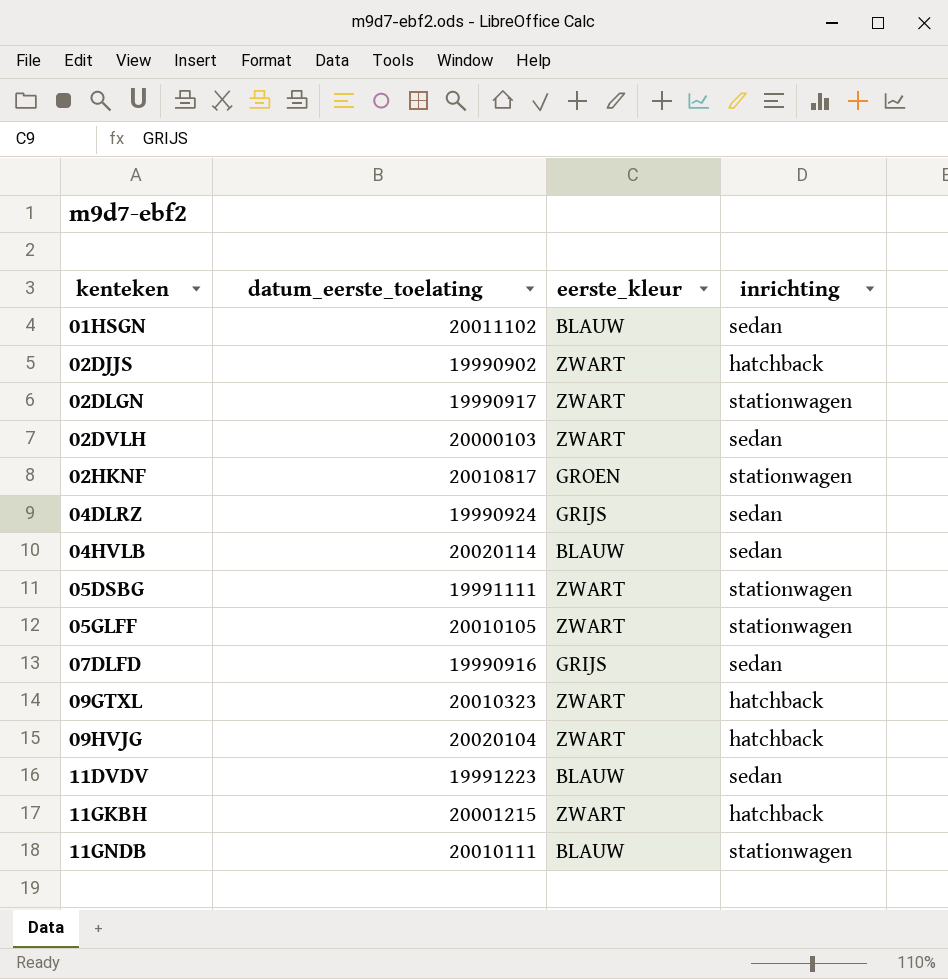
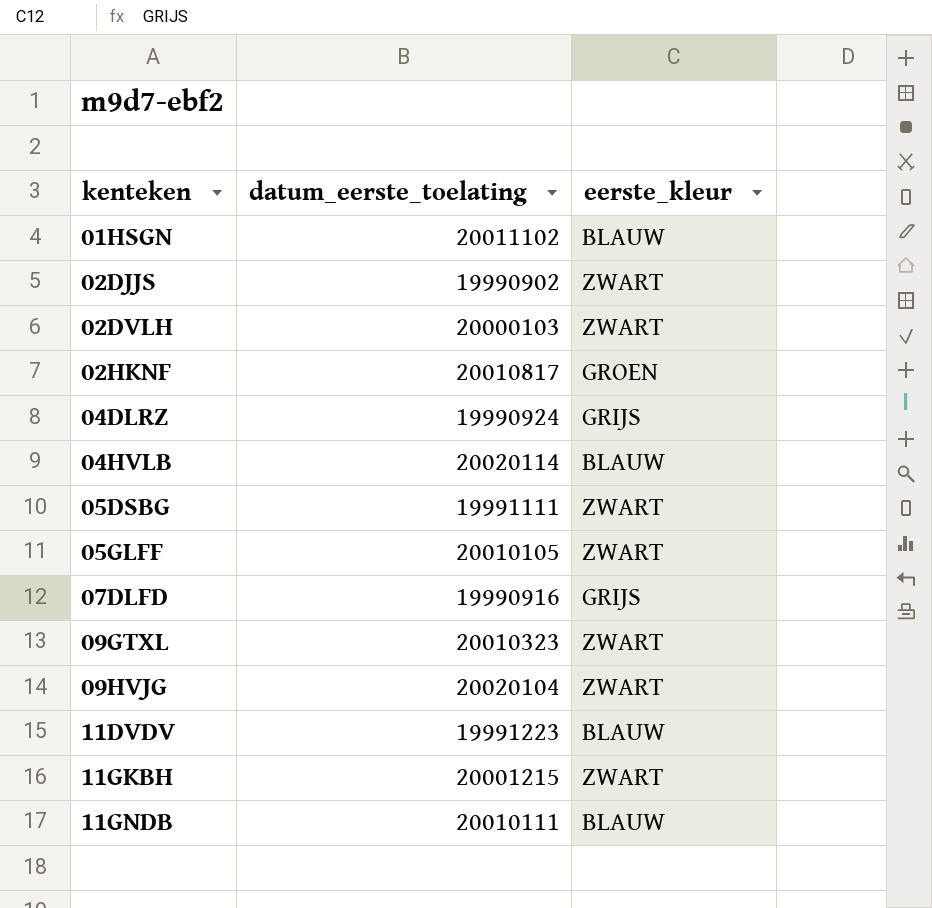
column inrichting | position: 4 -> none
row 02DLGN: 19990917 | ZWART | stationwagen -> none

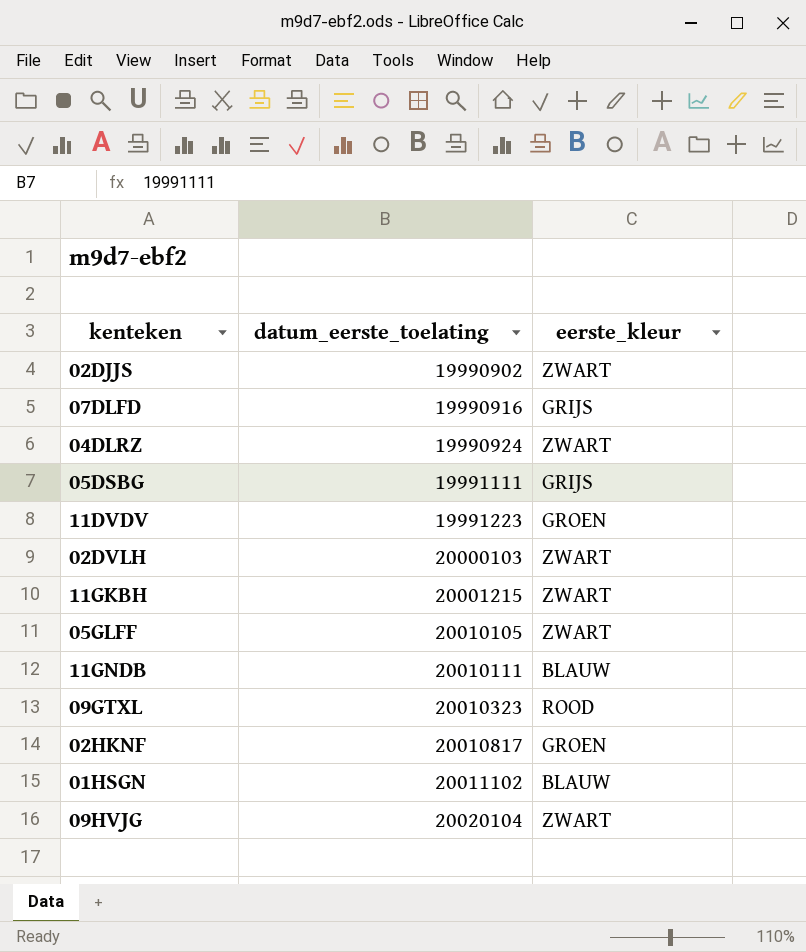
row order: kenteken ascending -> datum_eerste_toelating ascending
row 04HVLB: 20020114 | BLAUW -> none
04DLRZ | eerste_kleur: GRIJS -> ZWART
05DSBG | eerste_kleur: ZWART -> GRIJS
11DVDV | eerste_kleur: BLAUW -> GROEN
09GTXL | eerste_kleur: ZWART -> ROOD

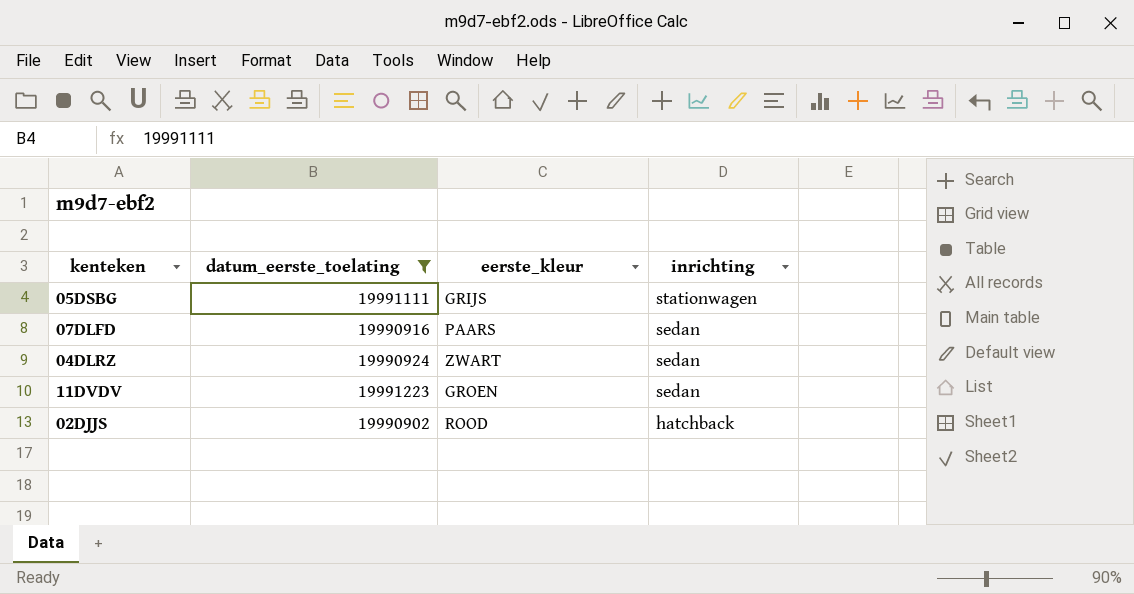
filter: none -> datum_eerste_toelating <= 19991223
row order: datum_eerste_toelating ascending -> inrichting descending
column inrichting | position: none -> 4
07DLFD | eerste_kleur: GRIJS -> PAARS
02DJJS | eerste_kleur: ZWART -> ROOD

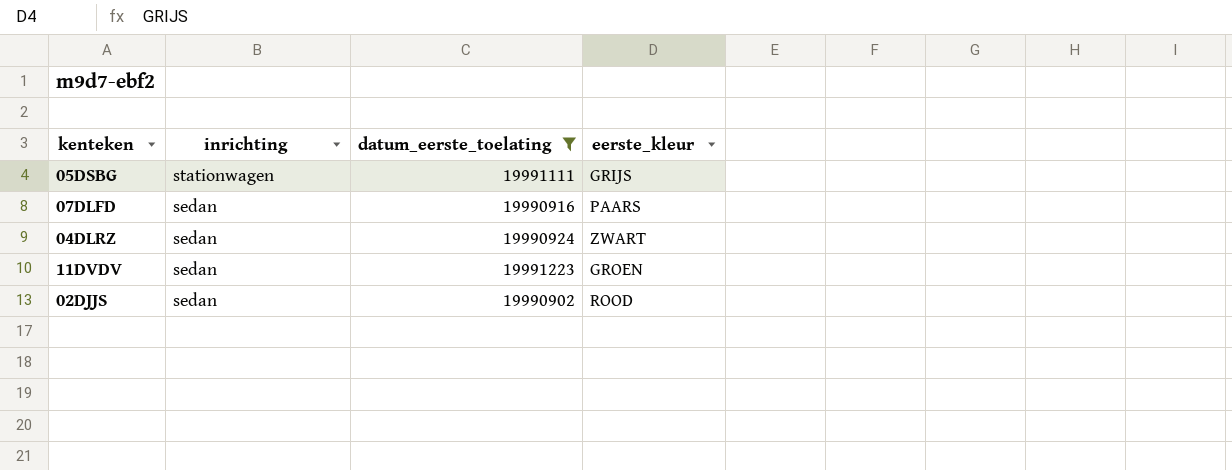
column inrichting | position: 4 -> 2
02DJJS | inrichting: hatchback -> sedan

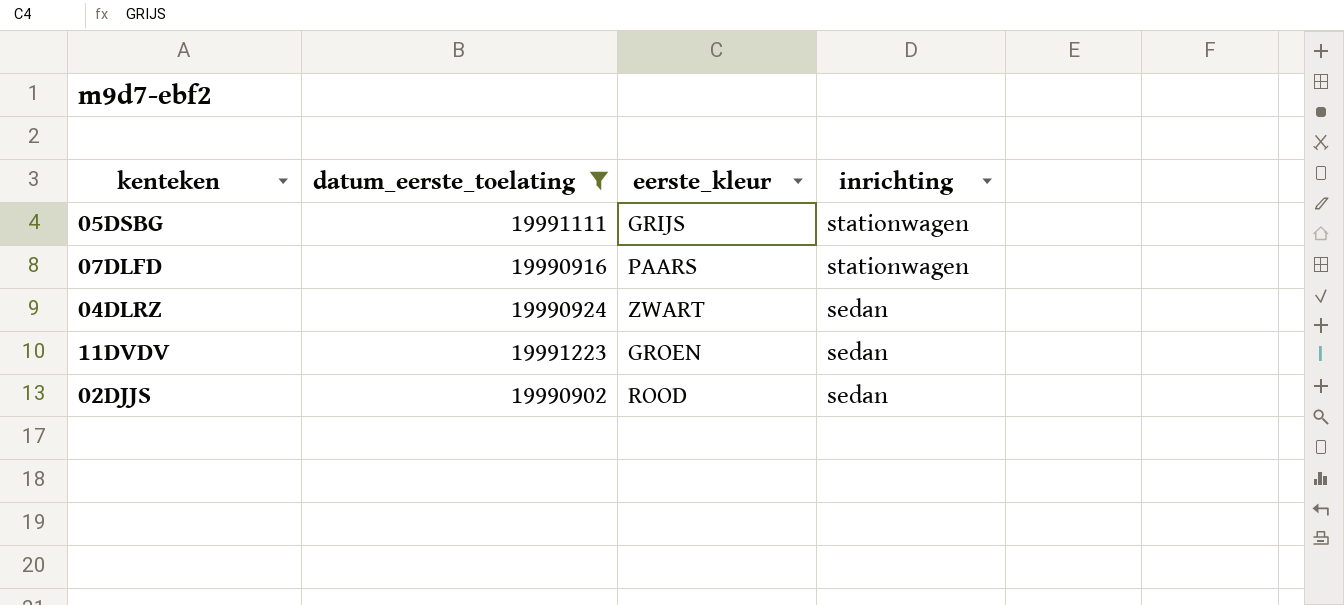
column inrichting | position: 2 -> 4
07DLFD | inrichting: sedan -> stationwagen

